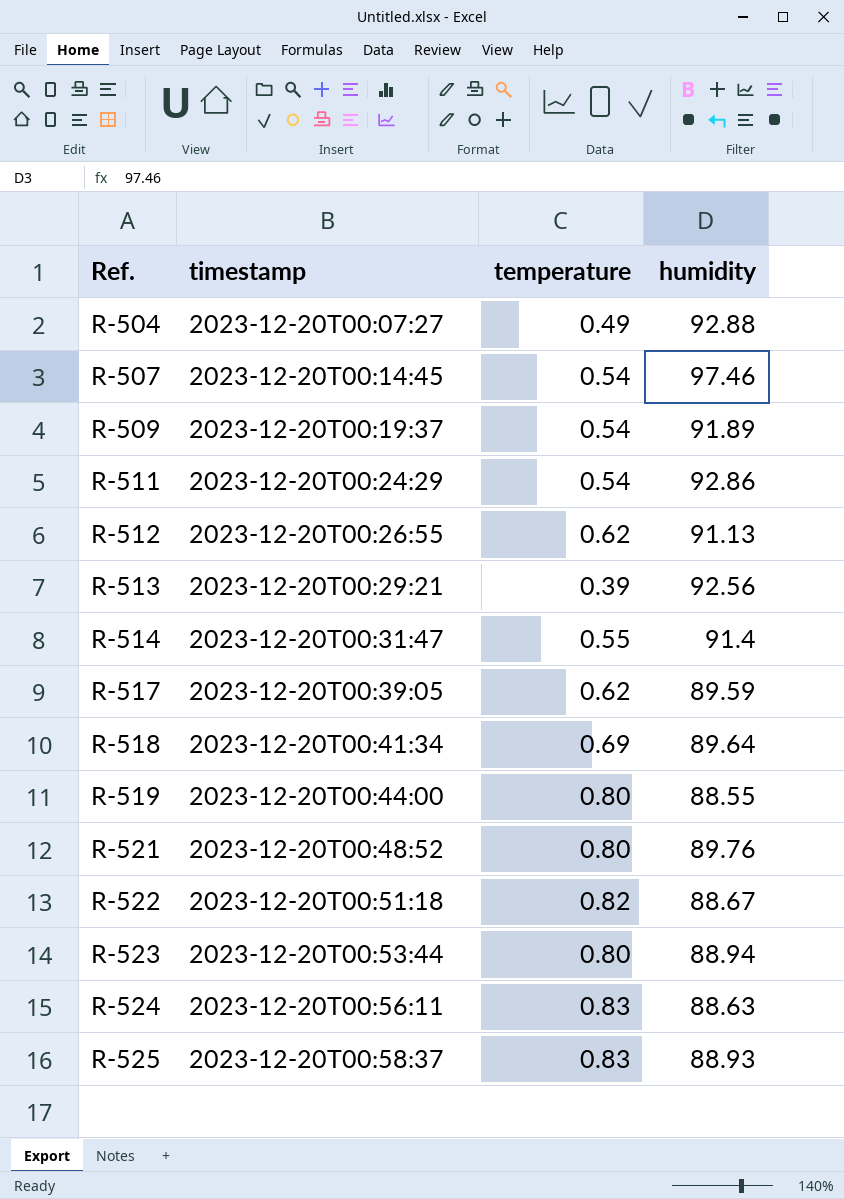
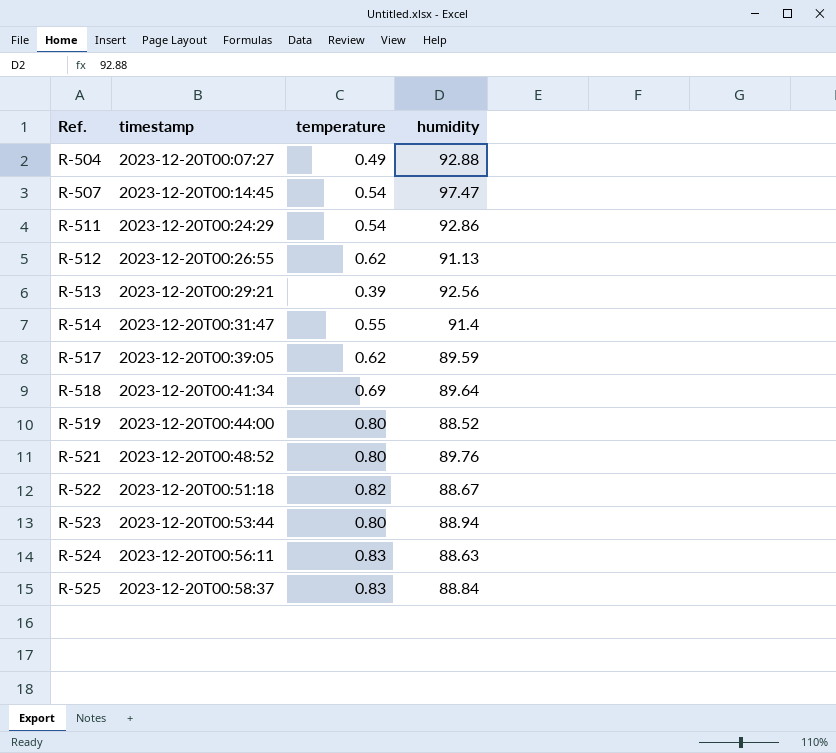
row R-509: 2023-12-20T00:19:37 | 0.54 | 91.89 -> none
R-507 | humidity: 97.46 -> 97.47
R-519 | humidity: 88.55 -> 88.52
R-525 | humidity: 88.93 -> 88.84

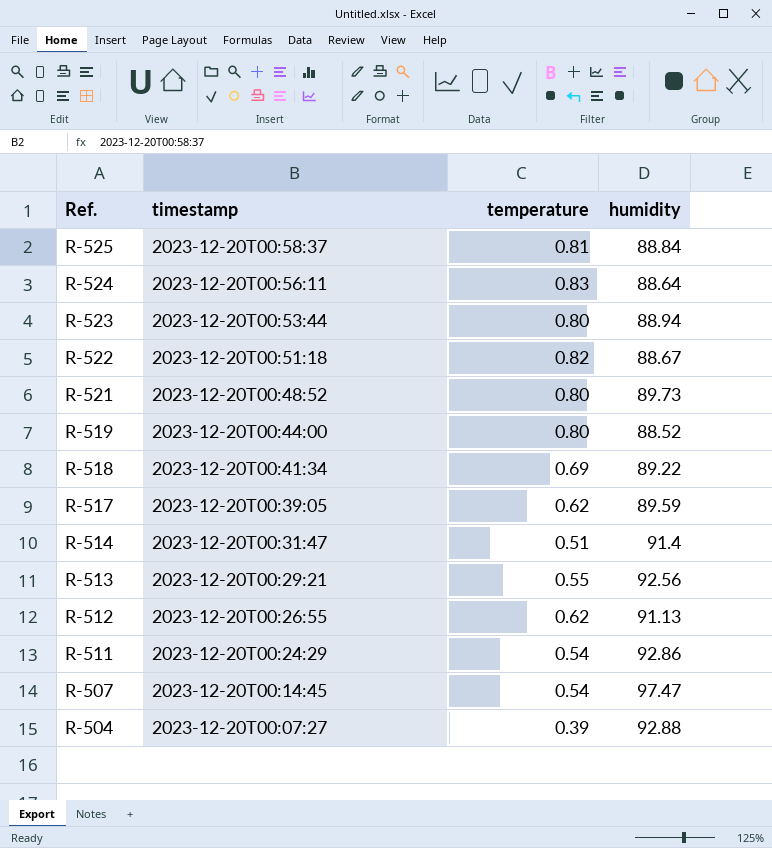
row order: Ref. ascending -> Ref. descending
R-525 | temperature: 0.83 -> 0.81
R-524 | humidity: 88.63 -> 88.64
R-521 | humidity: 89.76 -> 89.73
R-518 | humidity: 89.64 -> 89.22
R-514 | temperature: 0.55 -> 0.51
R-513 | temperature: 0.39 -> 0.55
R-504 | temperature: 0.49 -> 0.39

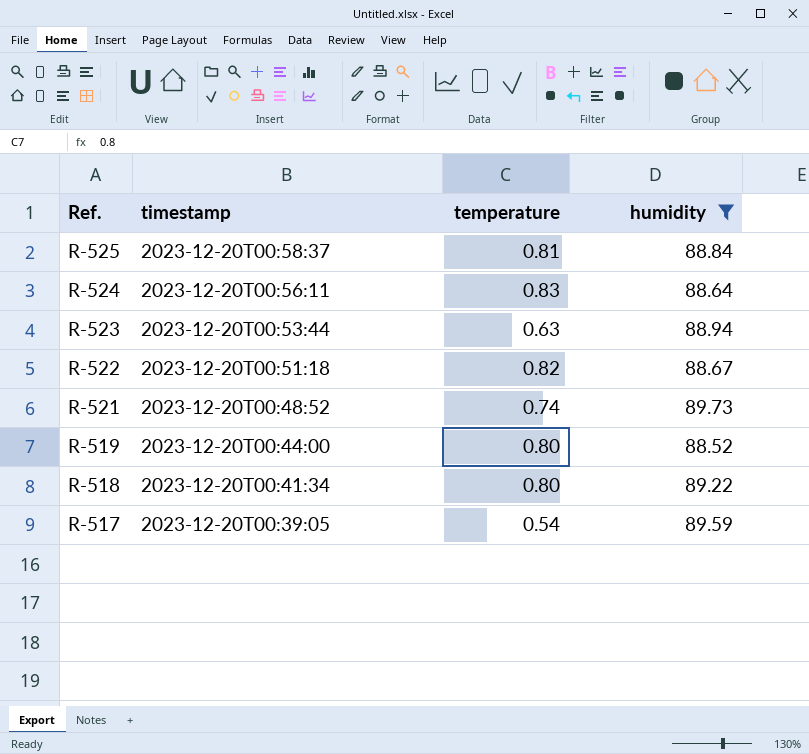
filter: none -> humidity <= 89.73
R-523 | temperature: 0.80 -> 0.63
R-521 | temperature: 0.80 -> 0.74
R-518 | temperature: 0.69 -> 0.80
R-517 | temperature: 0.62 -> 0.54

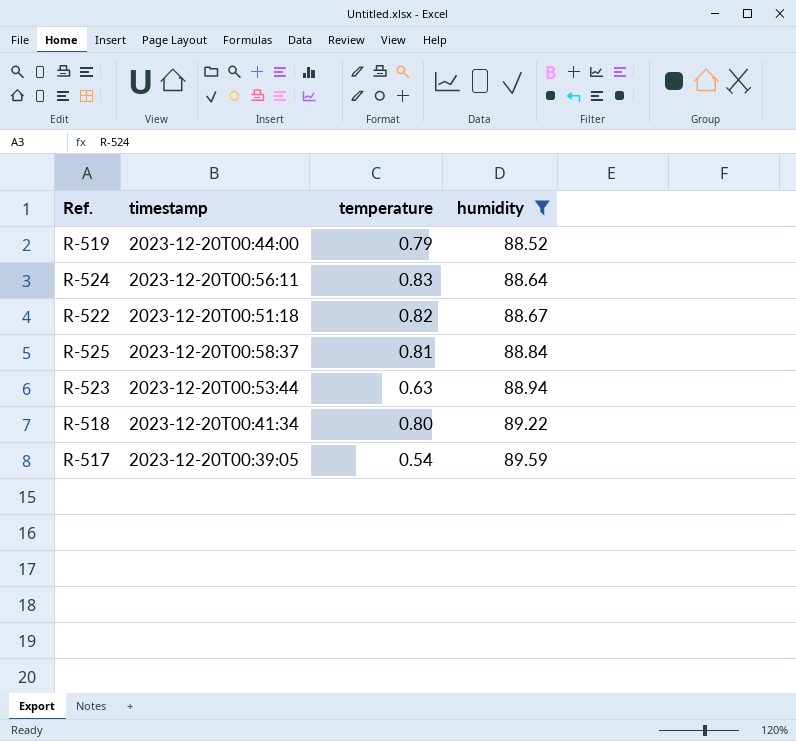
row order: Ref. descending -> humidity ascending
row R-521: 2023-12-20T00:48:52 | 0.74 | 89.73 -> none
R-519 | temperature: 0.80 -> 0.79

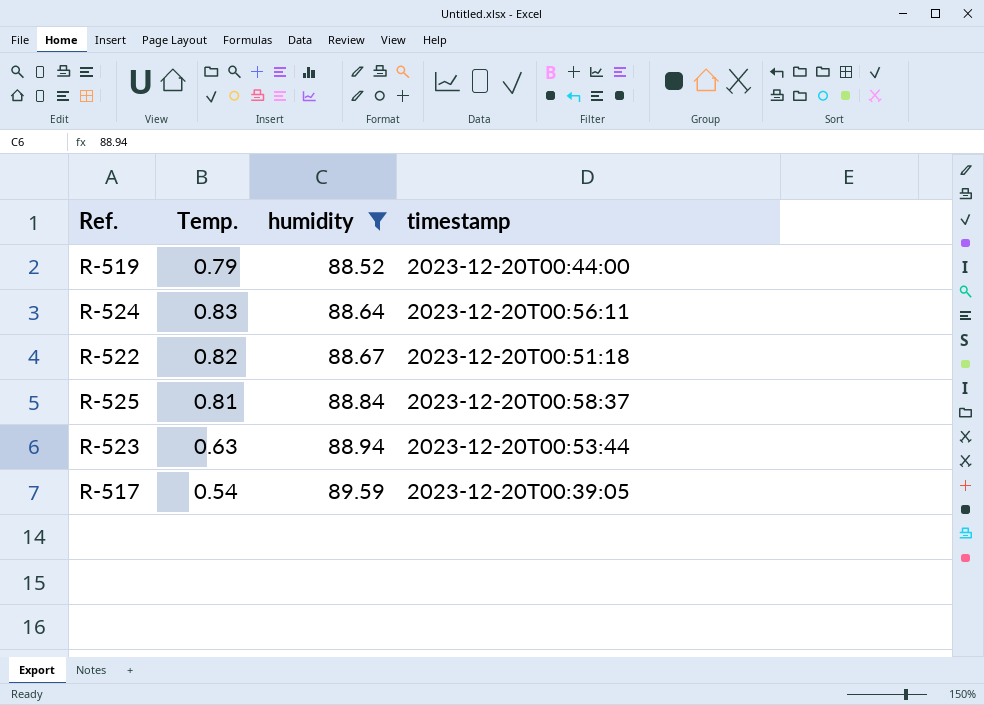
column name: temperature -> Temp.
column timestamp | position: 2 -> 4
row R-518: 2023-12-20T00:41:34 | 0.80 | 89.22 -> none

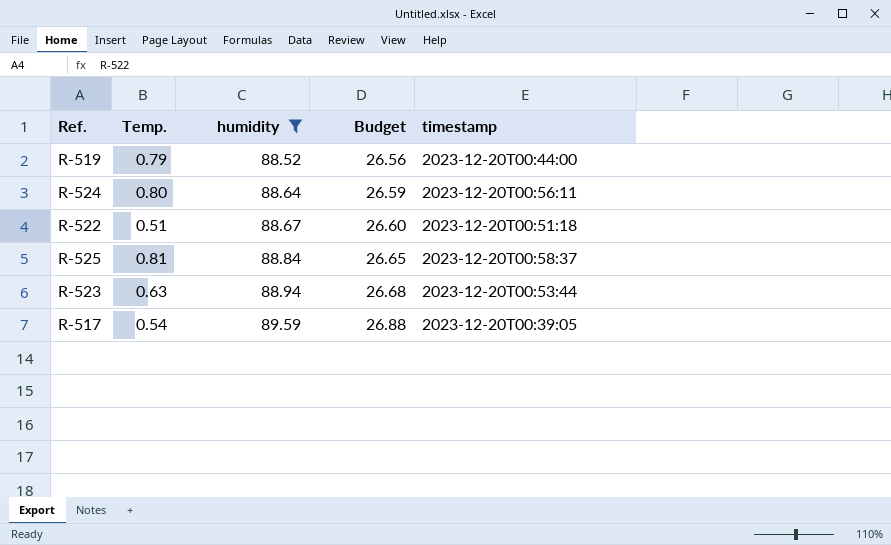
column Budget | formula: none -> [humidity] * 0.3
R-524 | Temp.: 0.83 -> 0.80
R-522 | Temp.: 0.82 -> 0.51

